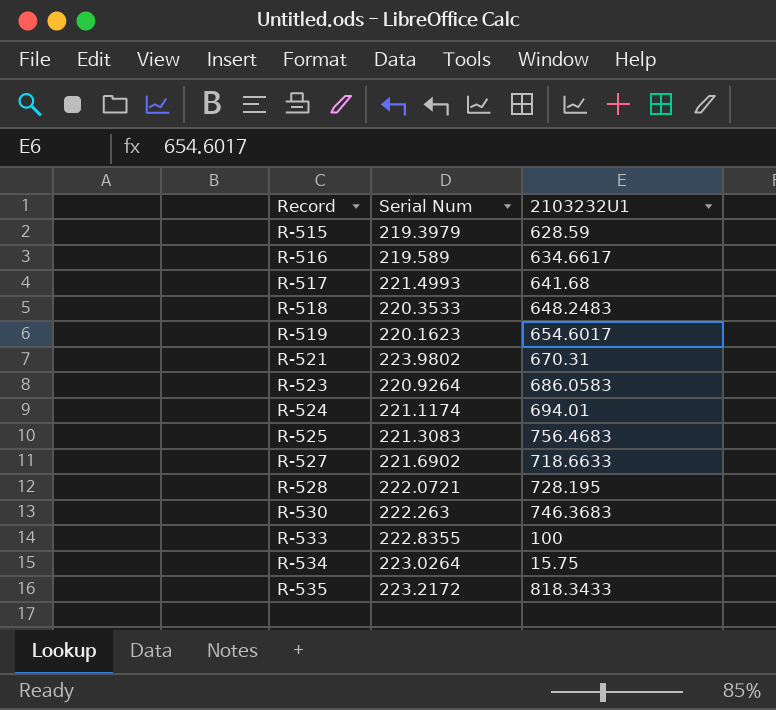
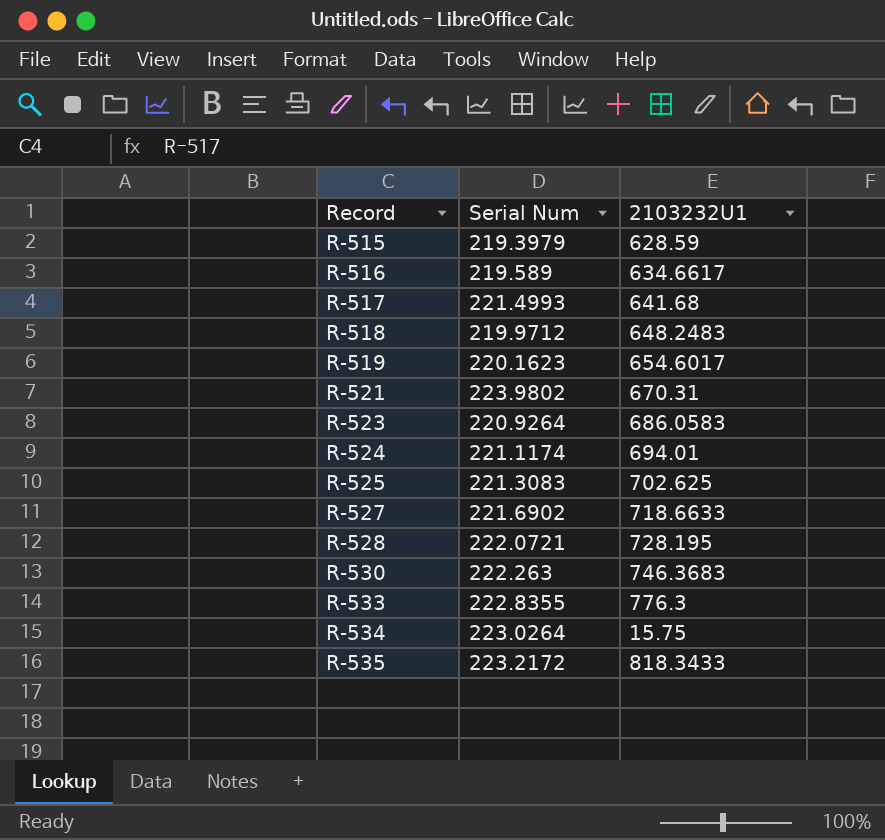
R-518 | Serial Num: 220.3533 -> 219.9712
R-525 | 2103232U1: 756.4683 -> 702.625
R-533 | 2103232U1: 100 -> 776.3

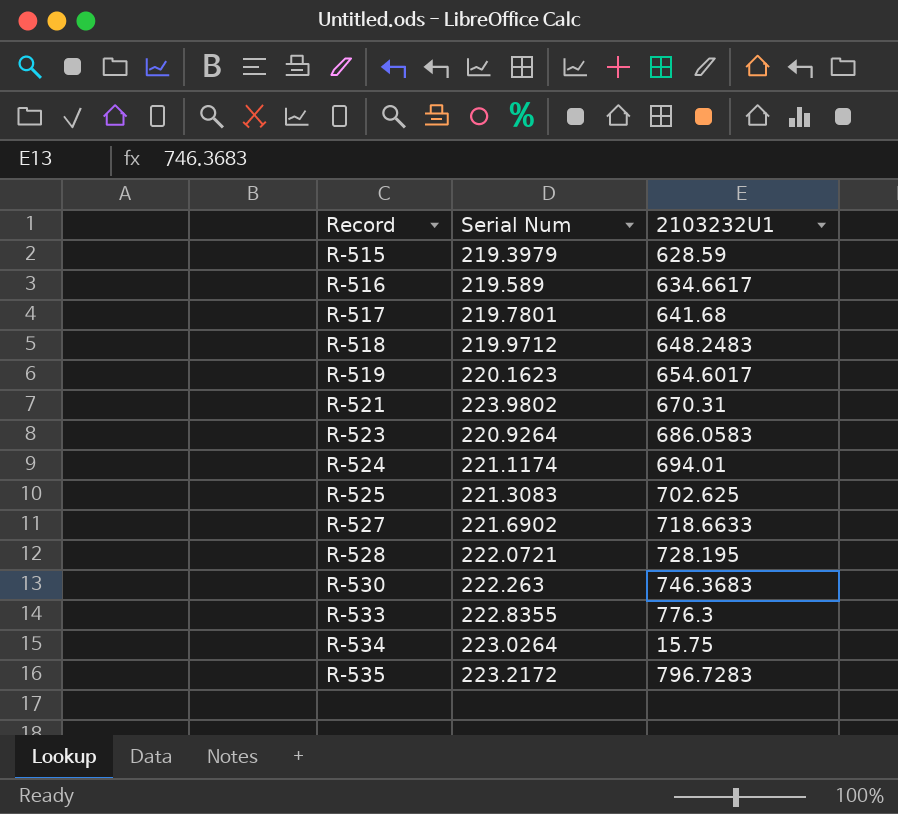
R-517 | Serial Num: 221.4993 -> 219.7801
R-535 | 2103232U1: 818.3433 -> 796.7283

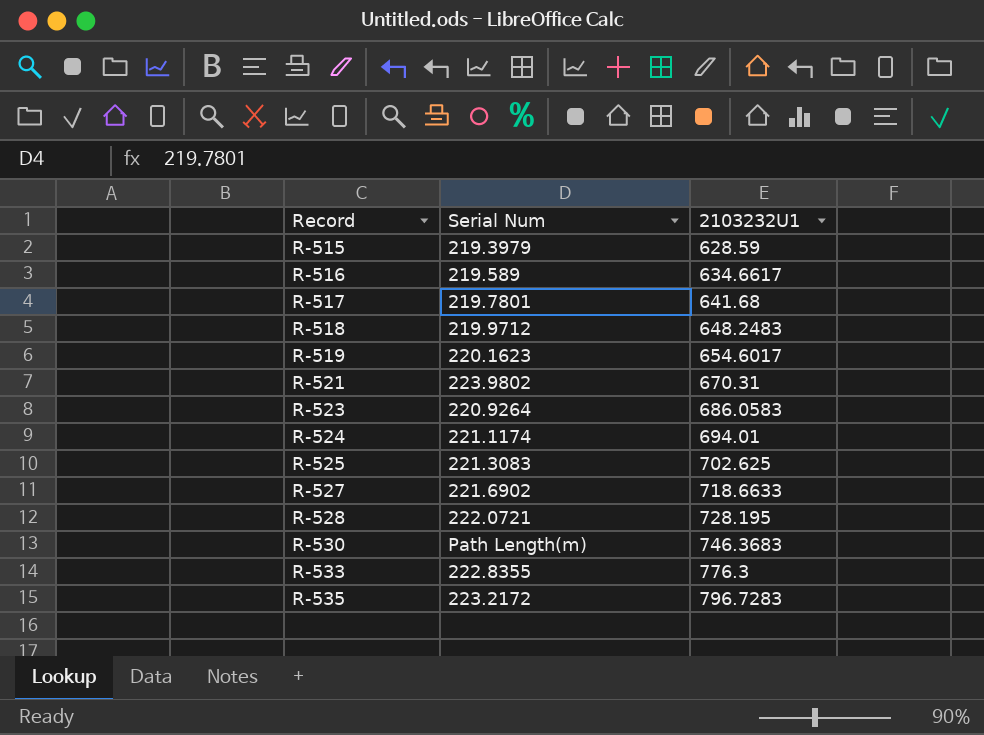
row R-534: 223.0264 | 15.75 -> none
R-530 | Serial Num: 222.263 -> Path Length(m)

